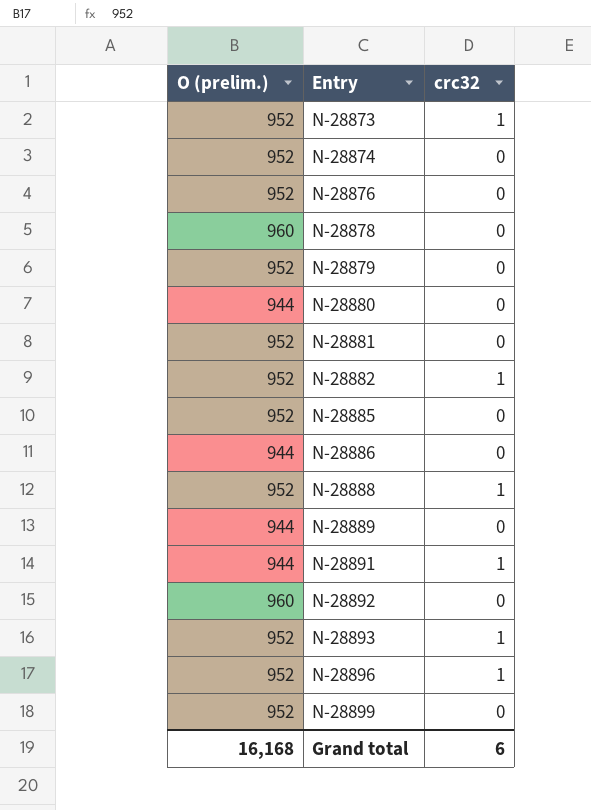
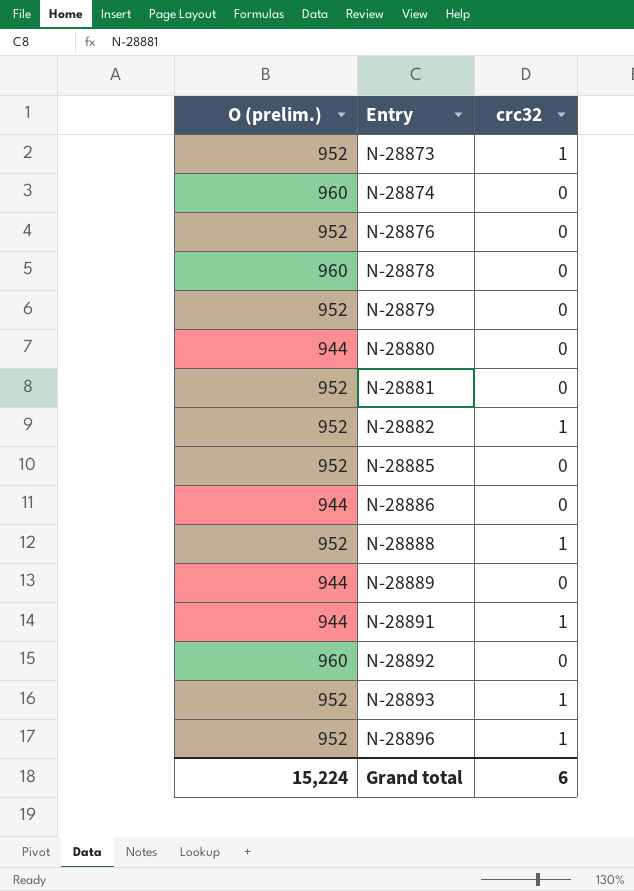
row N-28899: 952 | 0 -> none
N-28874 | O (prelim.): 952 -> 960
Grand total | O (prelim.): 16,168 -> 15,224

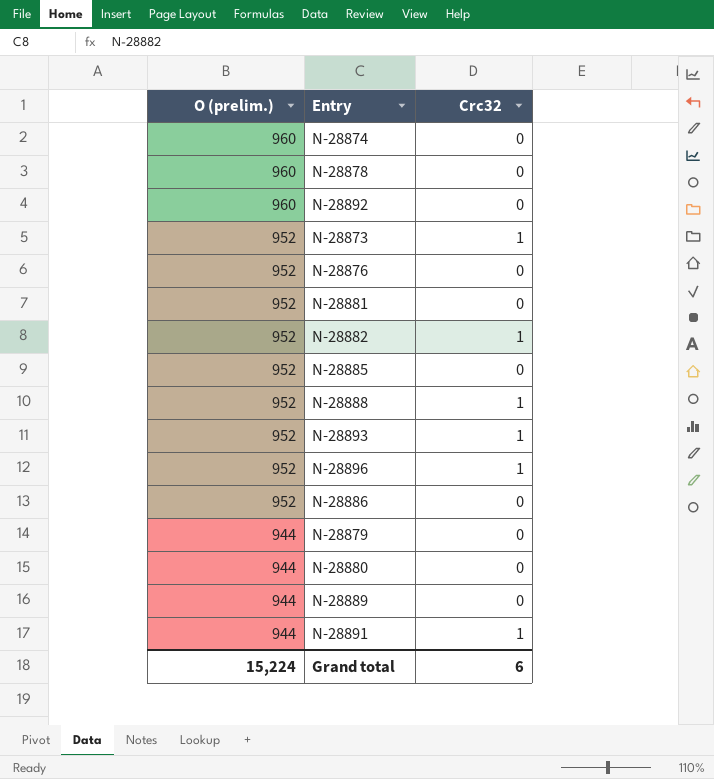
row order: Entry ascending -> O (prelim.) descending
column name: crc32 -> Crc32
N-28886 | O (prelim.): 944 -> 952
N-28879 | O (prelim.): 952 -> 944

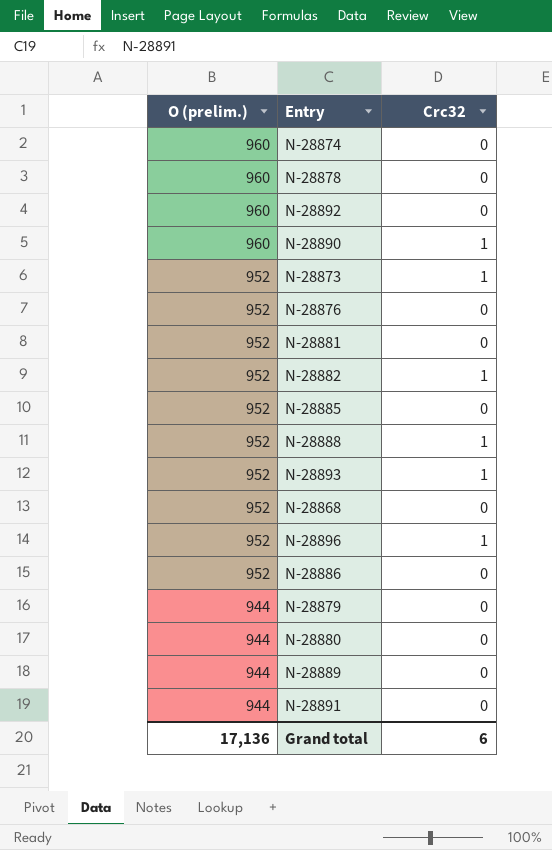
row N-28890: none -> 960 | 1
row N-28868: none -> 952 | 0
N-28891 | Crc32: 1 -> 0
Grand total | O (prelim.): 15,224 -> 17,136

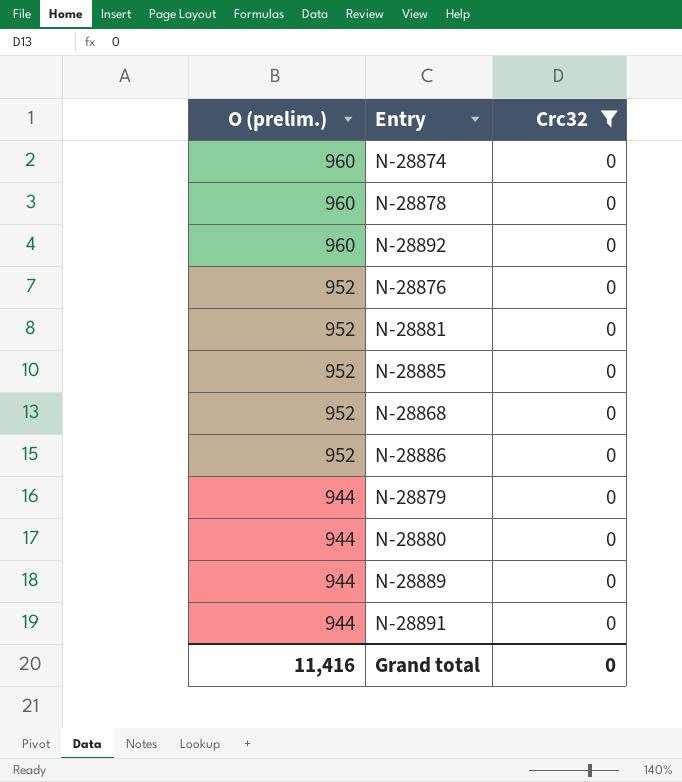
filter: none -> Crc32 = 0
Grand total | O (prelim.): 17,136 -> 11,416
Grand total | Crc32: 6 -> 0

